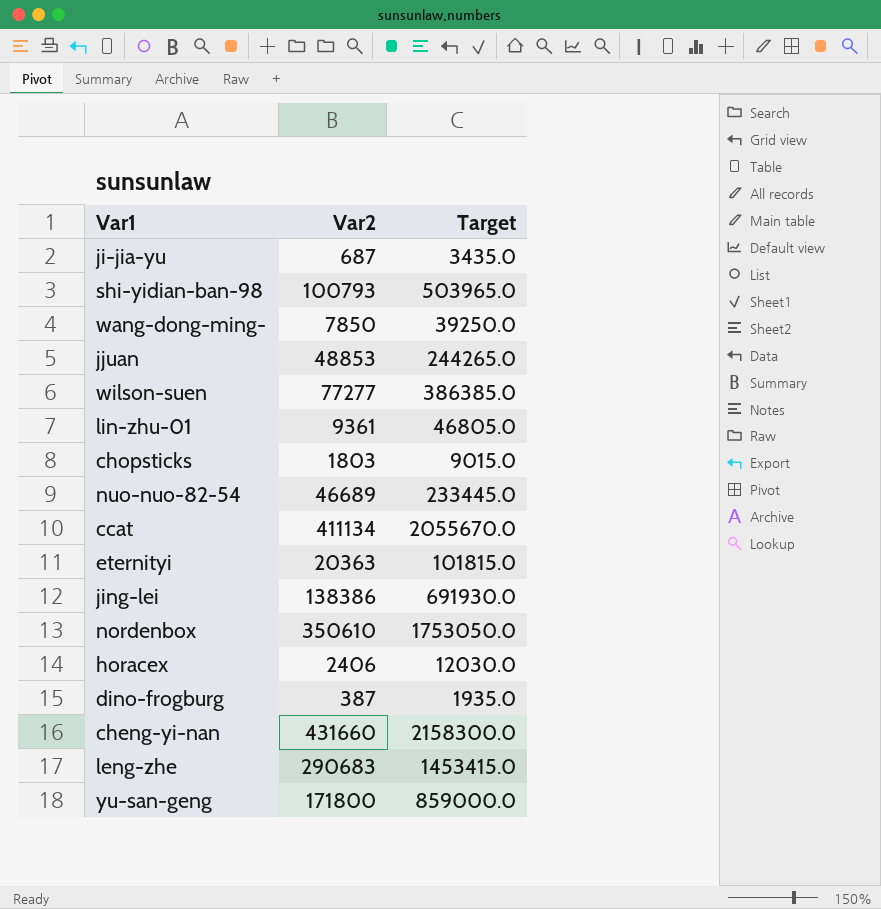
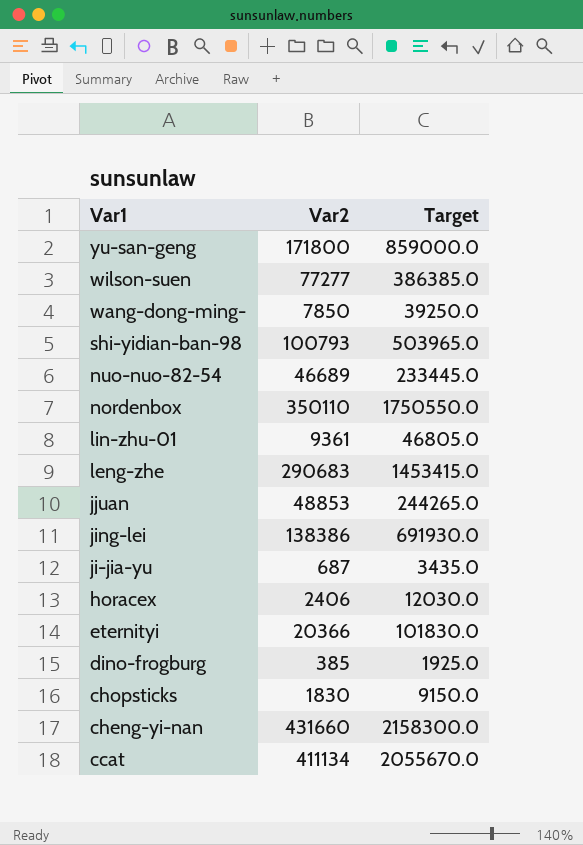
row order: none -> Var1 descending
nordenbox | Var2: 350610 -> 350110
nordenbox | Target: 1753050.0 -> 1750550.0
eternityi | Var2: 20363 -> 20366
eternityi | Target: 101815.0 -> 101830.0
dino-frogburg | Var2: 387 -> 385
dino-frogburg | Target: 1935.0 -> 1925.0
chopsticks | Var2: 1803 -> 1830
chopsticks | Target: 9015.0 -> 9150.0

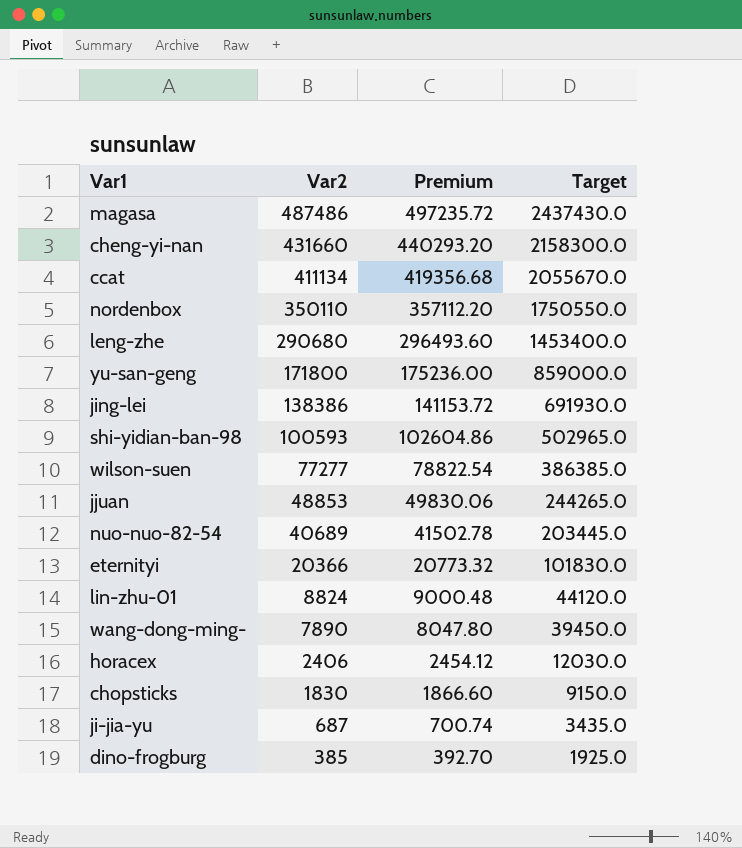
row order: Var1 descending -> Var2 descending
column Premium | formula: none -> [Var2] * 1.02
row magasa: none -> 487486 | 497235.72 | 2437430.0
leng-zhe | Var2: 290683 -> 290680
leng-zhe | Target: 1453415.0 -> 1453400.0
shi-yidian-ban-98 | Var2: 100793 -> 100593
shi-yidian-ban-98 | Target: 503965.0 -> 502965.0
nuo-nuo-82-54 | Var2: 46689 -> 40689
nuo-nuo-82-54 | Target: 233445.0 -> 203445.0
lin-zhu-01 | Var2: 9361 -> 8824
lin-zhu-01 | Target: 46805.0 -> 44120.0
wang-dong-ming- | Var2: 7850 -> 7890
wang-dong-ming- | Target: 39250.0 -> 39450.0

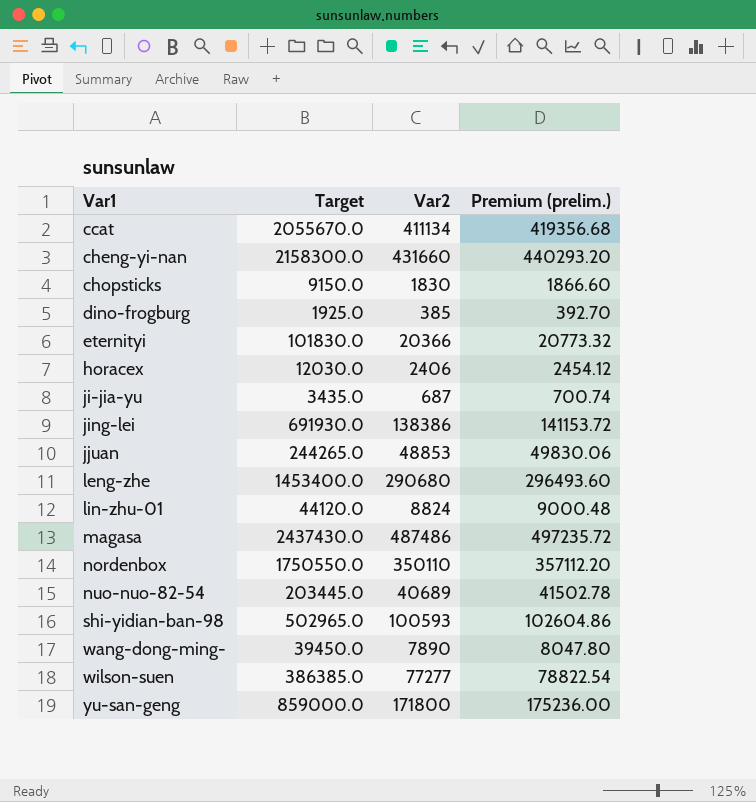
row order: Var2 descending -> Var1 ascending
column Target | position: 4 -> 2
column name: Premium -> Premium (prelim.)

